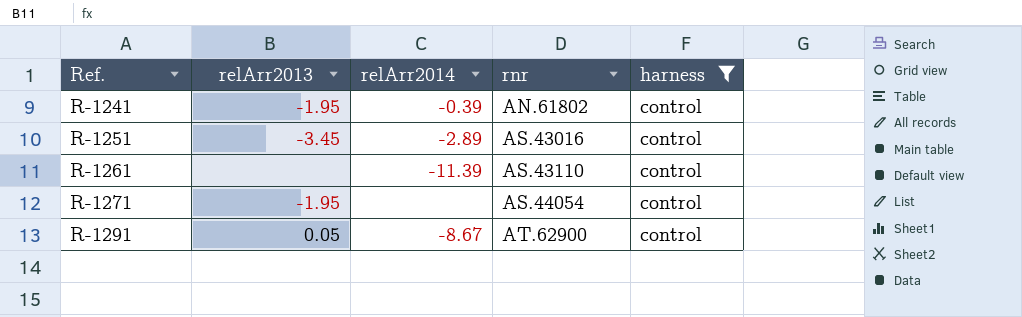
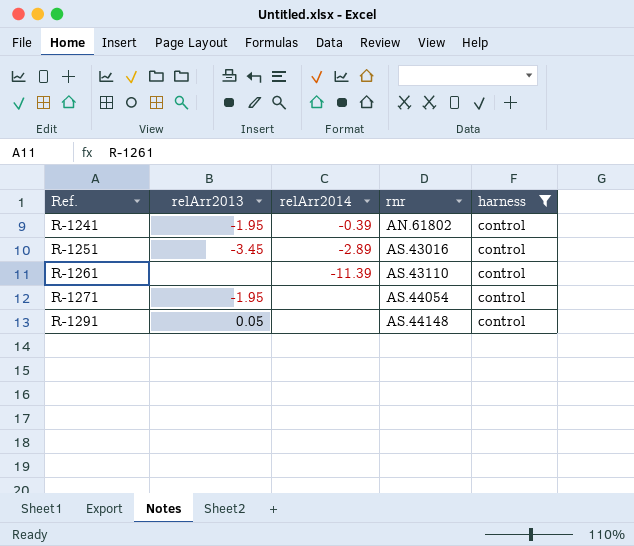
R-1291 | relArr2014: -8.67 -> none
R-1291 | rnr: AT.62900 -> AS.44148

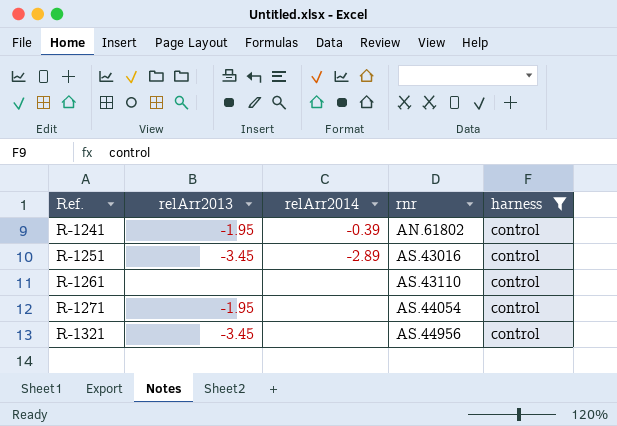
row R-1291: 0.05 | none | AS.44148 | control -> none
R-1261 | relArr2014: -11.39 -> none
row R-1321: none -> -3.45 | none | AS.44956 | control

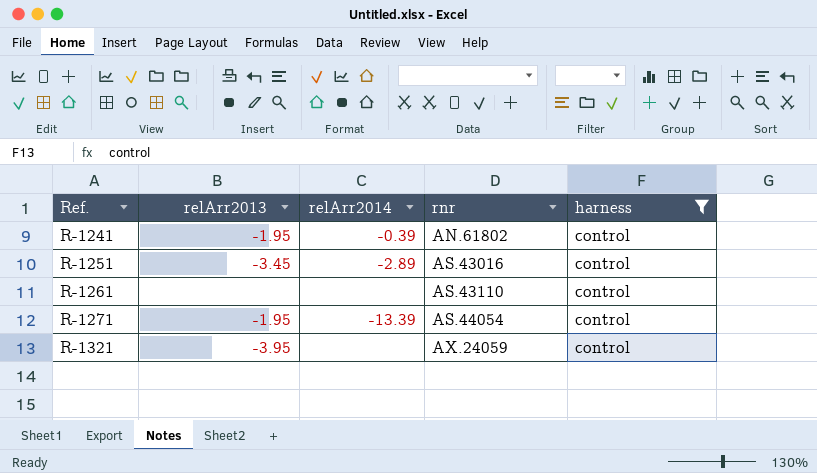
R-1271 | relArr2014: none -> -13.39
R-1321 | relArr2013: -3.45 -> -3.95
R-1321 | rnr: AS.44956 -> AX.24059

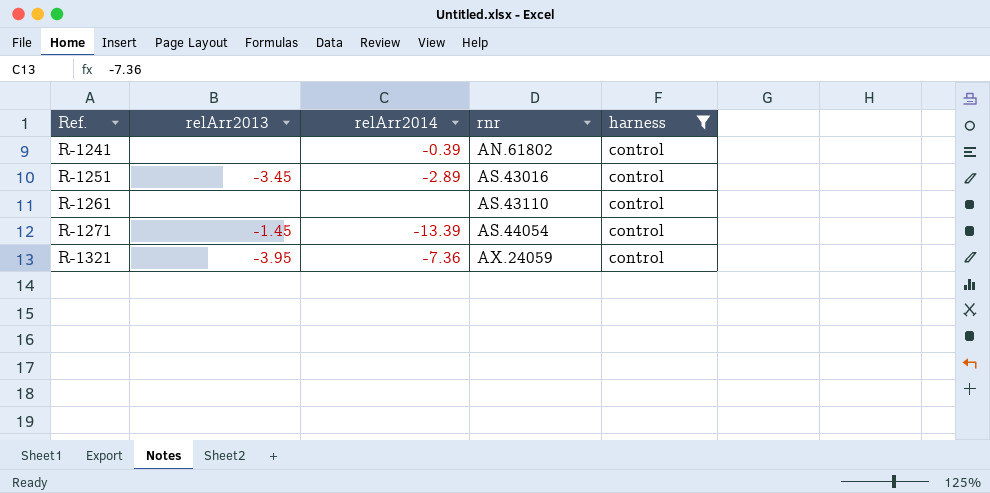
R-1241 | relArr2013: -1.95 -> none
R-1271 | relArr2013: -1.95 -> -1.45
R-1321 | relArr2014: none -> -7.36

